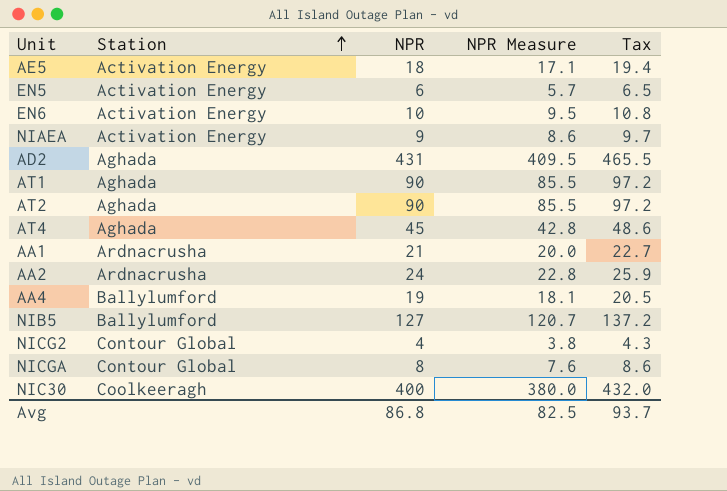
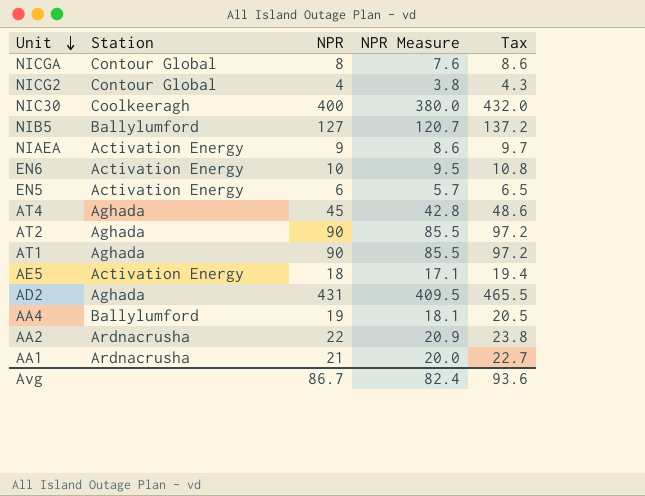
row order: Station ascending -> Unit descending
AA2 | NPR: 24 -> 22
AA2 | NPR Measure: 22.8 -> 20.9
AA2 | Tax: 25.9 -> 23.8
Avg | NPR: 86.8 -> 86.7
Avg | NPR Measure: 82.5 -> 82.4
Avg | Tax: 93.7 -> 93.6

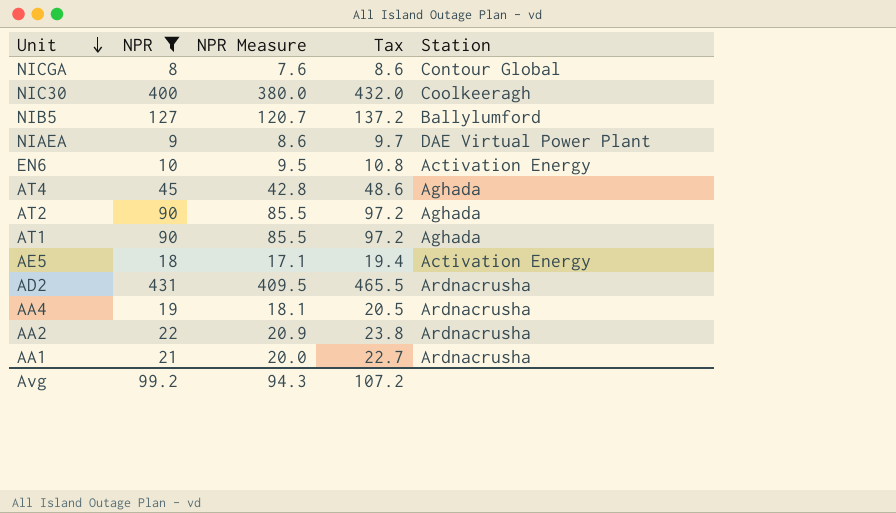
filter: none -> NPR >= 8
column Station | position: 2 -> 5
NIAEA | Station: Activation Energy -> DAE Virtual Power Plant
AD2 | Station: Aghada -> Ardnacrusha
AA4 | Station: Ballylumford -> Ardnacrusha
Avg | NPR: 86.7 -> 99.2
Avg | NPR Measure: 82.4 -> 94.3
Avg | Tax: 93.6 -> 107.2

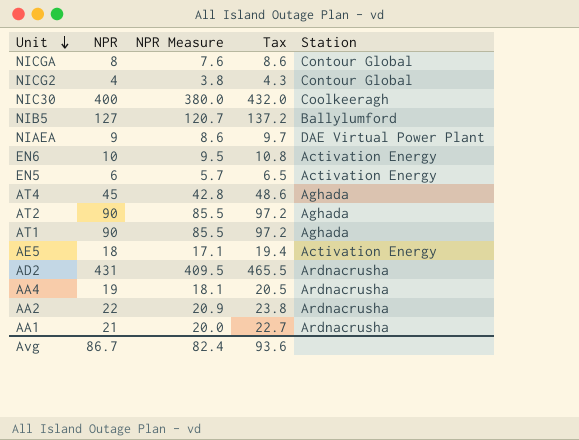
filter: NPR >= 8 -> none
Avg | NPR: 99.2 -> 86.7
Avg | NPR Measure: 94.3 -> 82.4
Avg | Tax: 107.2 -> 93.6

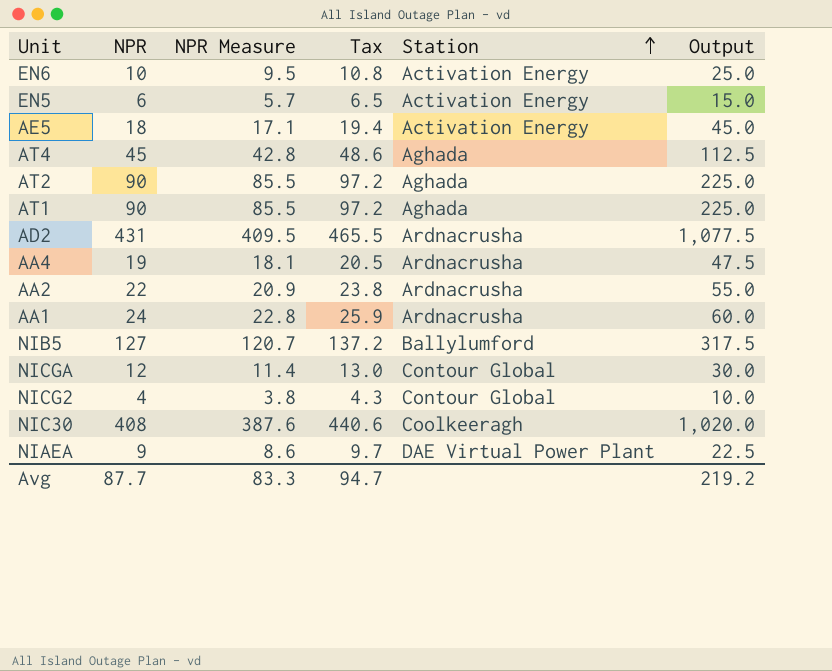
row order: Unit descending -> Station ascending
column Output | formula: none -> [NPR] * 2.5
AA1 | NPR: 21 -> 24
AA1 | NPR Measure: 20.0 -> 22.8
AA1 | Tax: 22.7 -> 25.9
NICGA | NPR: 8 -> 12
NICGA | NPR Measure: 7.6 -> 11.4
NICGA | Tax: 8.6 -> 13.0
NIC30 | NPR: 400 -> 408
NIC30 | NPR Measure: 380.0 -> 387.6
NIC30 | Tax: 432.0 -> 440.6
Avg | NPR: 86.7 -> 87.7
Avg | NPR Measure: 82.4 -> 83.3
Avg | Tax: 93.6 -> 94.7

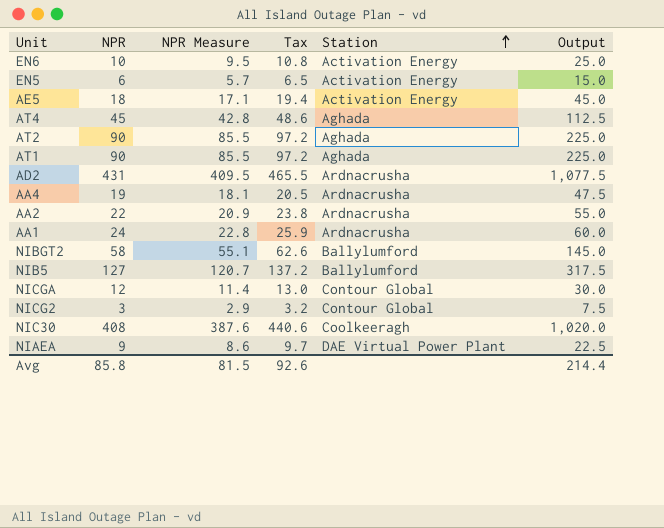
row NIBGT2: none -> 58 | 55.1 | 62.6 | Ballylumford | 145.0
NICG2 | NPR: 4 -> 3
NICG2 | NPR Measure: 3.8 -> 2.9
NICG2 | Tax: 4.3 -> 3.2
NICG2 | Output: 10.0 -> 7.5
Avg | NPR: 87.7 -> 85.8
Avg | NPR Measure: 83.3 -> 81.5
Avg | Tax: 94.7 -> 92.6
Avg | Output: 219.2 -> 214.4

